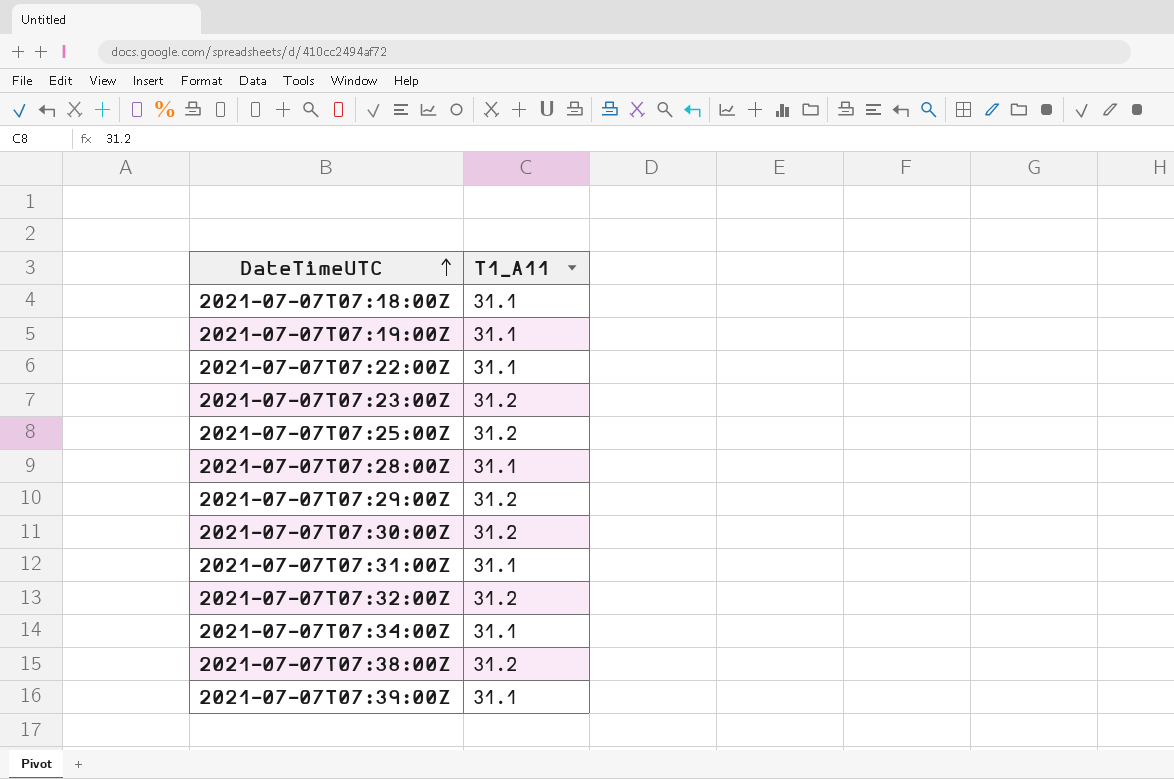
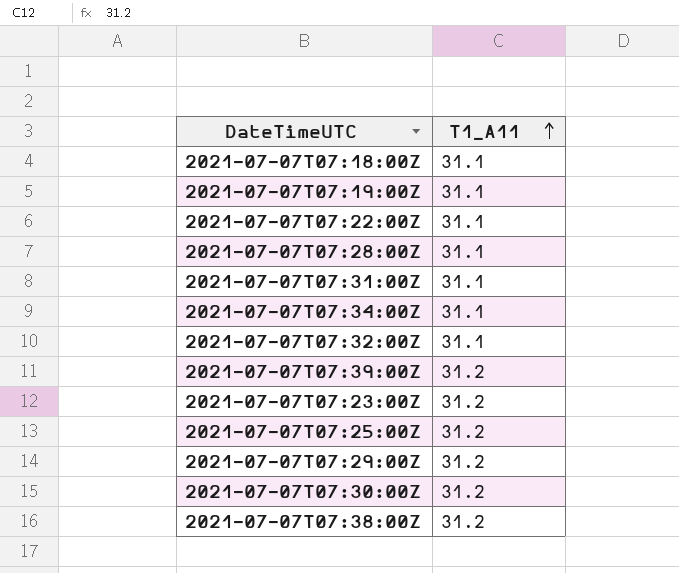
row order: DateTimeUTC ascending -> T1_A11 ascending
2021-07-07T07:32:00Z | T1_A11: 31.2 -> 31.1
2021-07-07T07:39:00Z | T1_A11: 31.1 -> 31.2

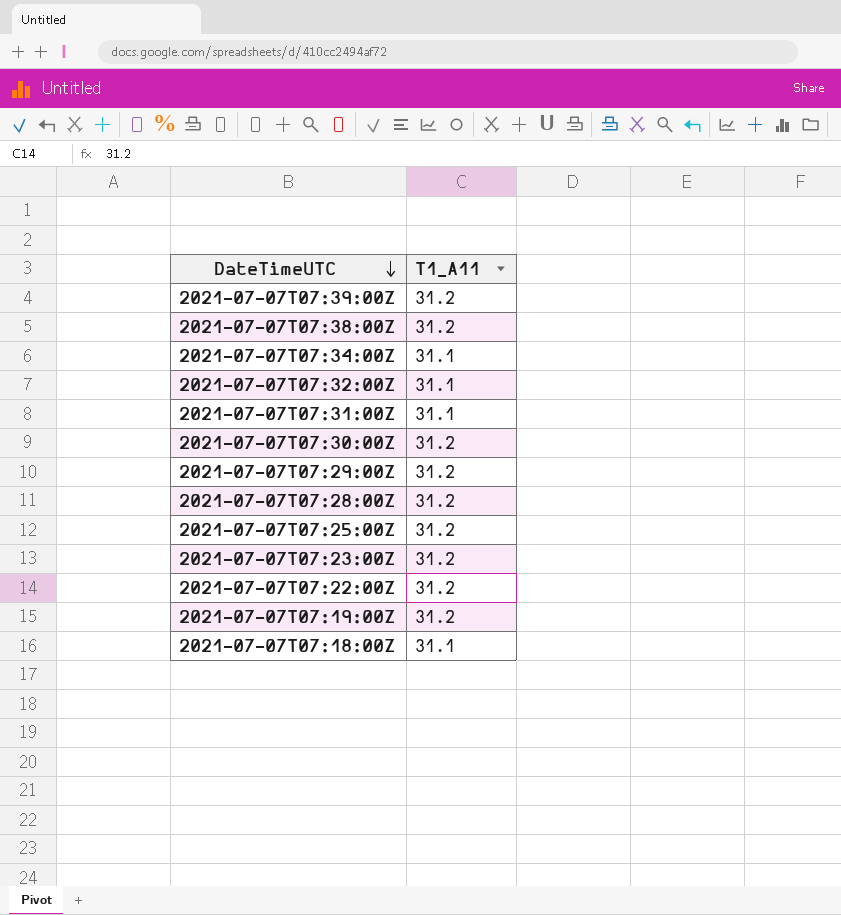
row order: T1_A11 ascending -> DateTimeUTC descending
2021-07-07T07:28:00Z | T1_A11: 31.1 -> 31.2
2021-07-07T07:22:00Z | T1_A11: 31.1 -> 31.2
2021-07-07T07:19:00Z | T1_A11: 31.1 -> 31.2

